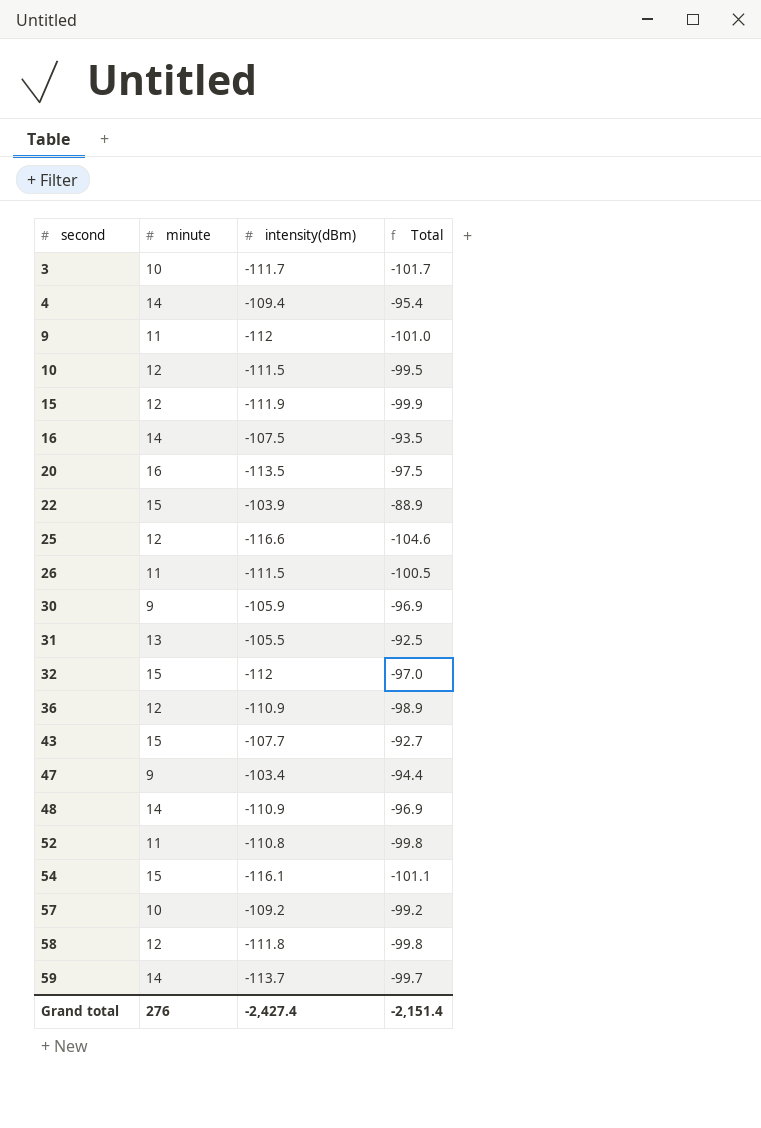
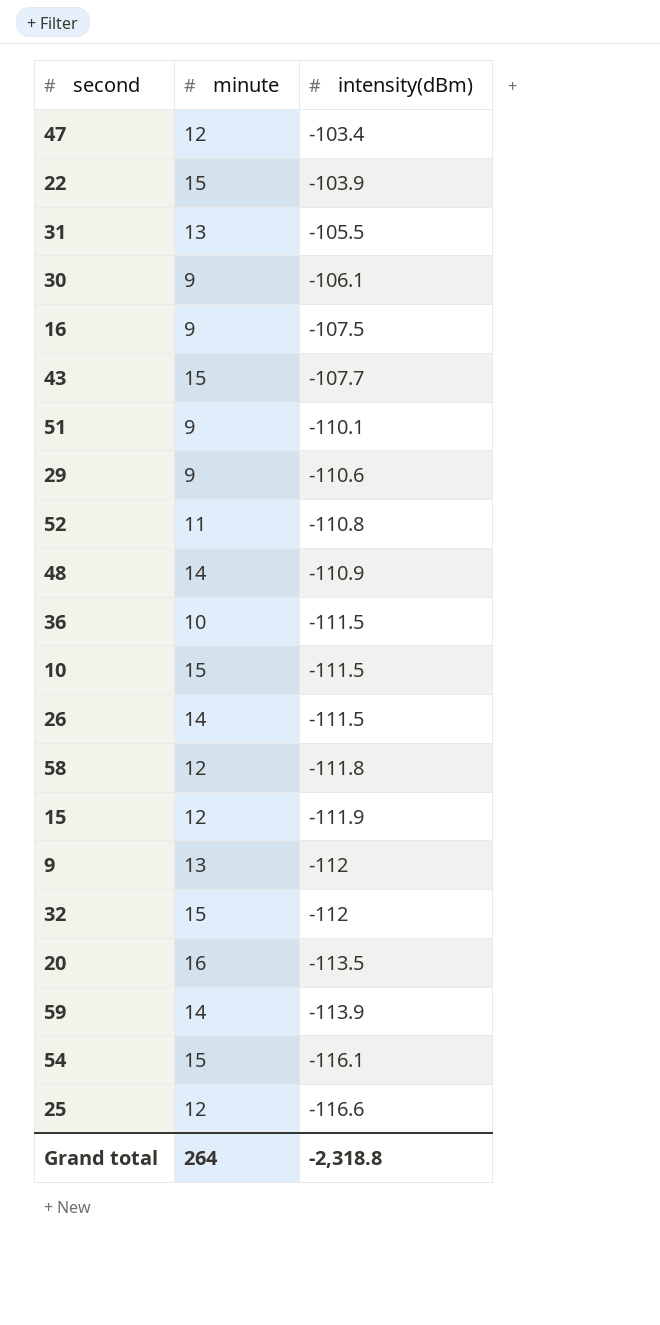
row order: second ascending -> intensity(dBm) descending
column Total | formula: [minute] + [intensity(dBm)] -> none
row 3: 10 | -111.7 | -101.7 -> none
row 4: 14 | -109.4 | -95.4 -> none
row 57: 10 | -109.2 | -99.2 -> none
47 | minute: 9 -> 12
30 | intensity(dBm): -105.9 -> -106.1
16 | minute: 14 -> 9
row 51: none -> 9 | -110.1
row 29: none -> 9 | -110.6
36 | minute: 12 -> 10
36 | intensity(dBm): -110.9 -> -111.5
10 | minute: 12 -> 15
26 | minute: 11 -> 14
9 | minute: 11 -> 13
59 | intensity(dBm): -113.7 -> -113.9
Grand total | minute: 276 -> 264
Grand total | intensity(dBm): -2,427.4 -> -2,318.8

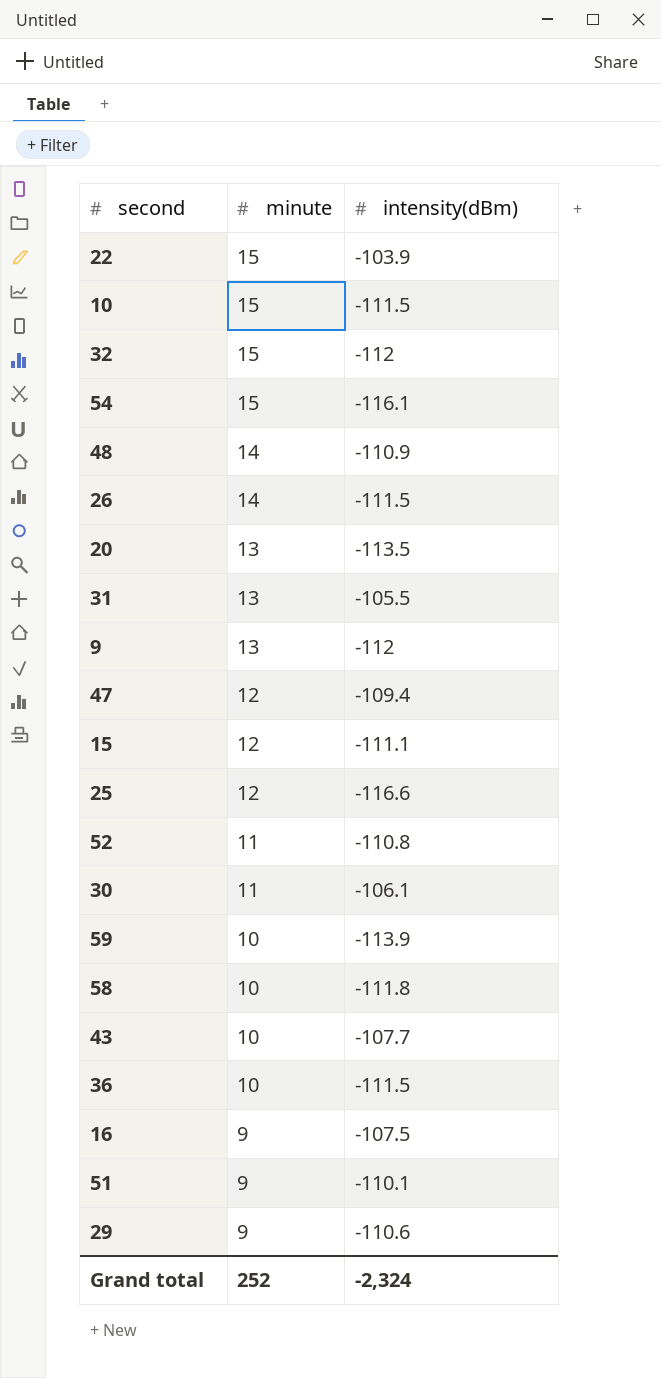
row order: intensity(dBm) descending -> minute descending
20 | minute: 16 -> 13
47 | intensity(dBm): -103.4 -> -109.4
15 | intensity(dBm): -111.9 -> -111.1
30 | minute: 9 -> 11
59 | minute: 14 -> 10
58 | minute: 12 -> 10
43 | minute: 15 -> 10
Grand total | minute: 264 -> 252
Grand total | intensity(dBm): -2,318.8 -> -2,324

